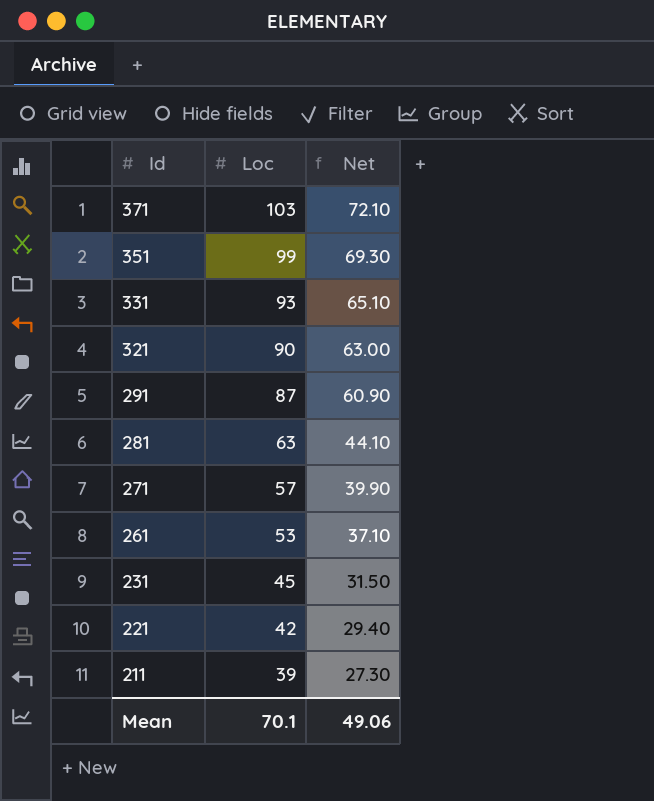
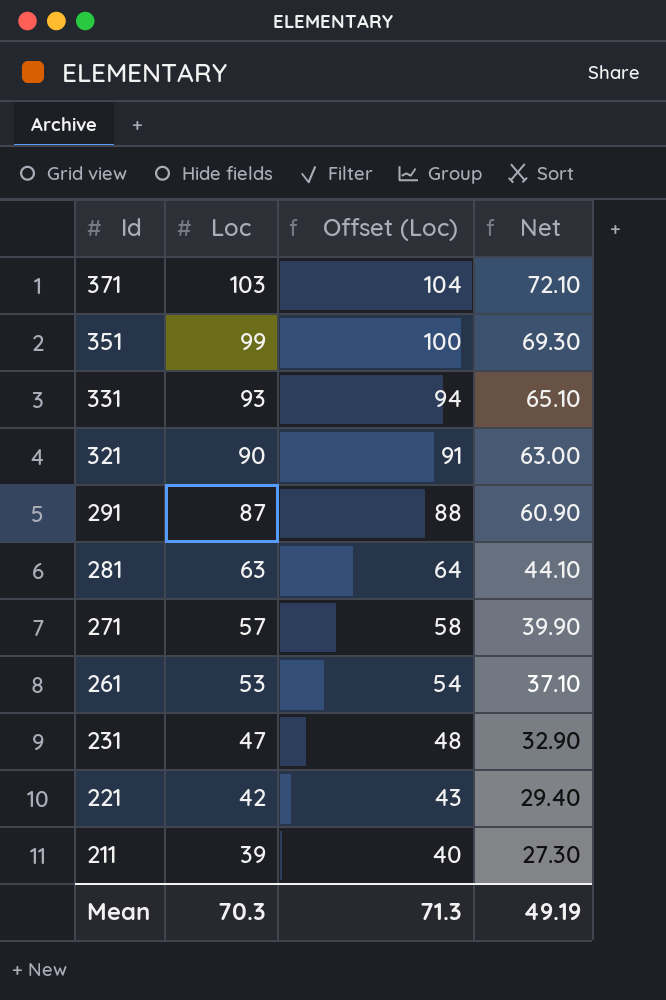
column Offset (Loc) | formula: none -> [Loc] + 1
231 | Loc: 45 -> 47
231 | Net: 31.50 -> 32.90
Mean | Loc: 70.1 -> 70.3
Mean | Net: 49.06 -> 49.19

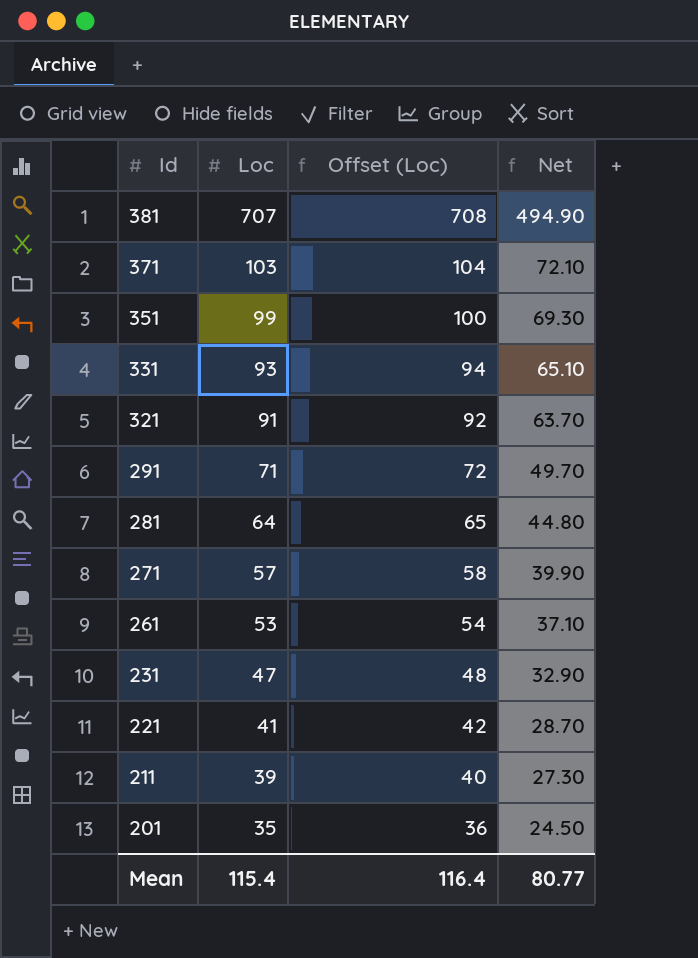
row 381: none -> 707 | 708 | 494.90
321 | Loc: 90 -> 91
321 | Offset (Loc): 91 -> 92
321 | Net: 63.00 -> 63.70
291 | Loc: 87 -> 71
291 | Offset (Loc): 88 -> 72
291 | Net: 60.90 -> 49.70
281 | Loc: 63 -> 64
281 | Offset (Loc): 64 -> 65
281 | Net: 44.10 -> 44.80
221 | Loc: 42 -> 41
221 | Offset (Loc): 43 -> 42
221 | Net: 29.40 -> 28.70
row 201: none -> 35 | 36 | 24.50
Mean | Loc: 70.3 -> 115.4
Mean | Offset (Loc): 71.3 -> 116.4
Mean | Net: 49.19 -> 80.77

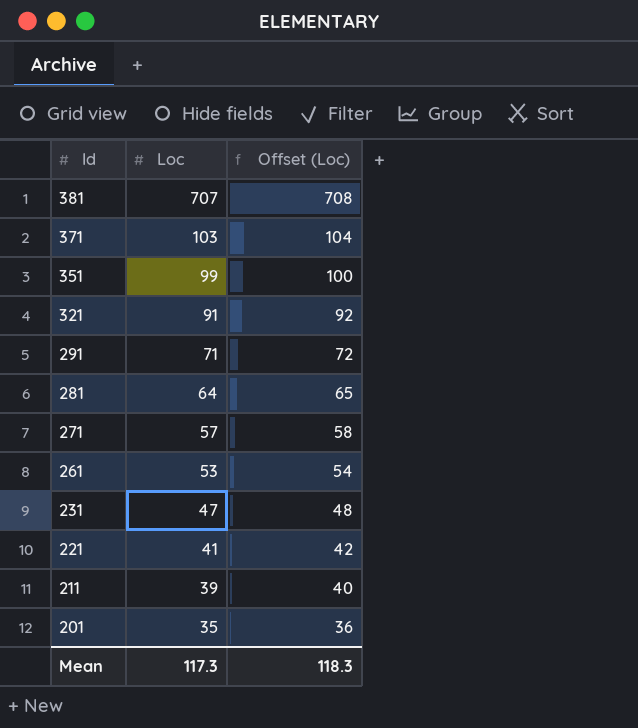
column Net | formula: [Loc] * 0.7 -> none
row 331: 93 | 94 | 65.10 -> none
Mean | Loc: 115.4 -> 117.3
Mean | Offset (Loc): 116.4 -> 118.3

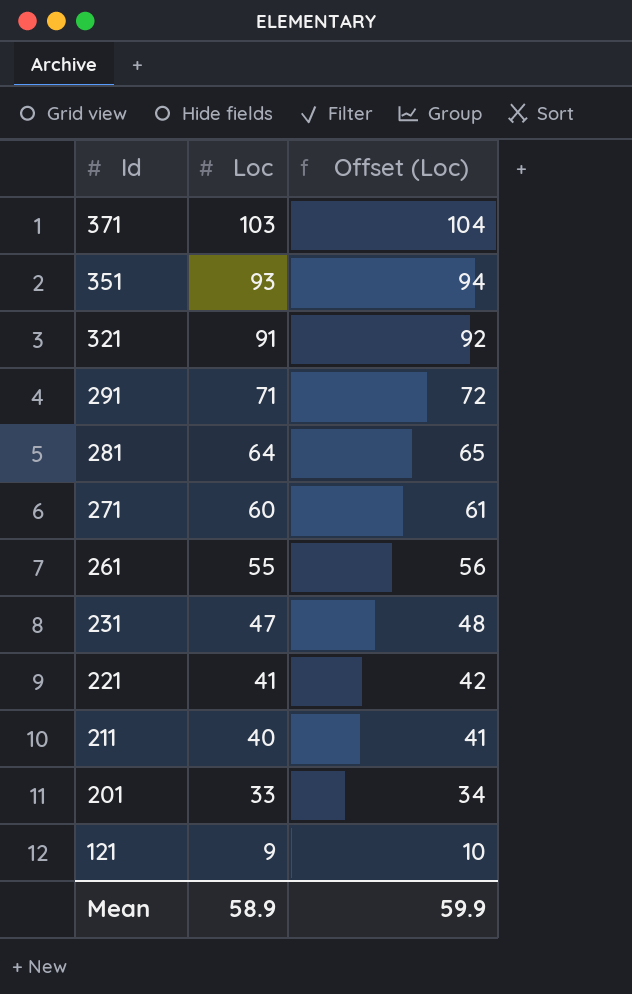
row 381: 707 | 708 -> none
351 | Loc: 99 -> 93
351 | Offset (Loc): 100 -> 94
271 | Loc: 57 -> 60
271 | Offset (Loc): 58 -> 61
261 | Loc: 53 -> 55
261 | Offset (Loc): 54 -> 56
211 | Loc: 39 -> 40
211 | Offset (Loc): 40 -> 41
201 | Loc: 35 -> 33
201 | Offset (Loc): 36 -> 34
row 121: none -> 9 | 10
Mean | Loc: 117.3 -> 58.9
Mean | Offset (Loc): 118.3 -> 59.9

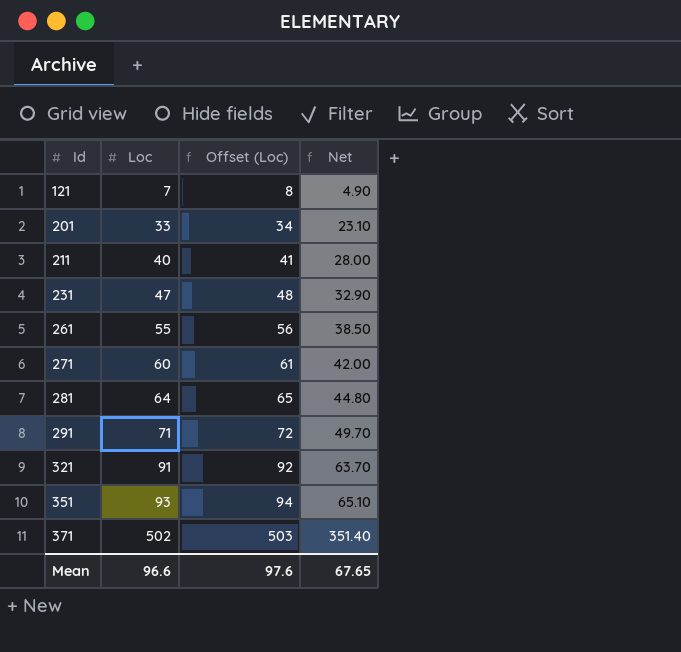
row order: Id descending -> Id ascending
column Net | formula: none -> [Loc] * 0.7
row 221: 41 | 42 -> none
121 | Loc: 9 -> 7
121 | Offset (Loc): 10 -> 8
371 | Loc: 103 -> 502
371 | Offset (Loc): 104 -> 503
Mean | Loc: 58.9 -> 96.6
Mean | Offset (Loc): 59.9 -> 97.6

